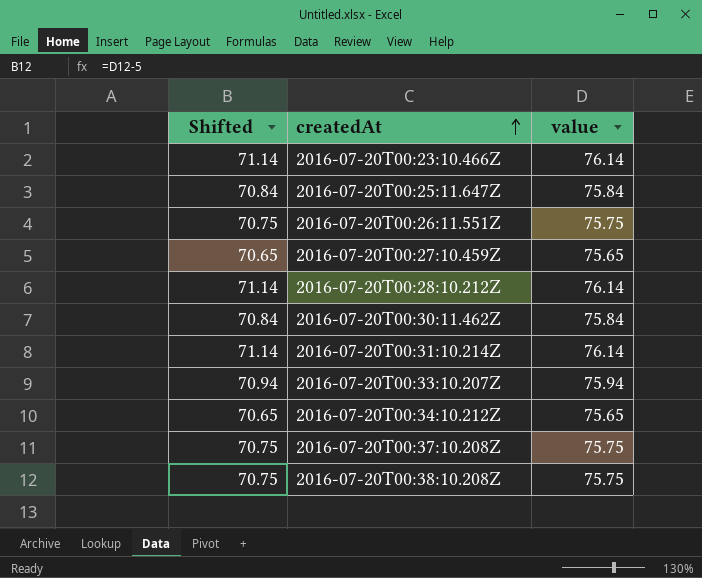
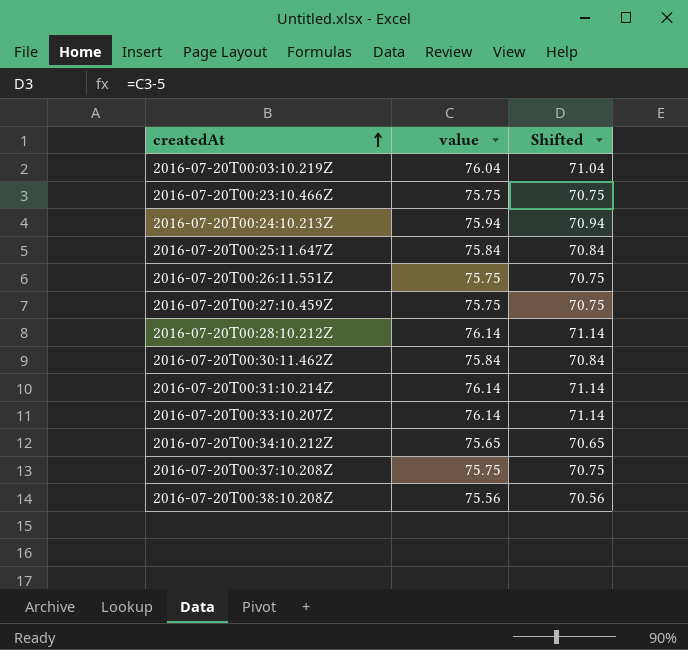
column Shifted | position: 1 -> 3
row 2016-07-20T00:03:10.219Z: none -> 76.04 | 71.04
2016-07-20T00:23:10.466Z | value: 76.14 -> 75.75
2016-07-20T00:23:10.466Z | Shifted: 71.14 -> 70.75
row 2016-07-20T00:24:10.213Z: none -> 75.94 | 70.94
2016-07-20T00:27:10.459Z | value: 75.65 -> 75.75
2016-07-20T00:27:10.459Z | Shifted: 70.65 -> 70.75
2016-07-20T00:33:10.207Z | value: 75.94 -> 76.14
2016-07-20T00:33:10.207Z | Shifted: 70.94 -> 71.14
2016-07-20T00:38:10.208Z | value: 75.75 -> 75.56
2016-07-20T00:38:10.208Z | Shifted: 70.75 -> 70.56

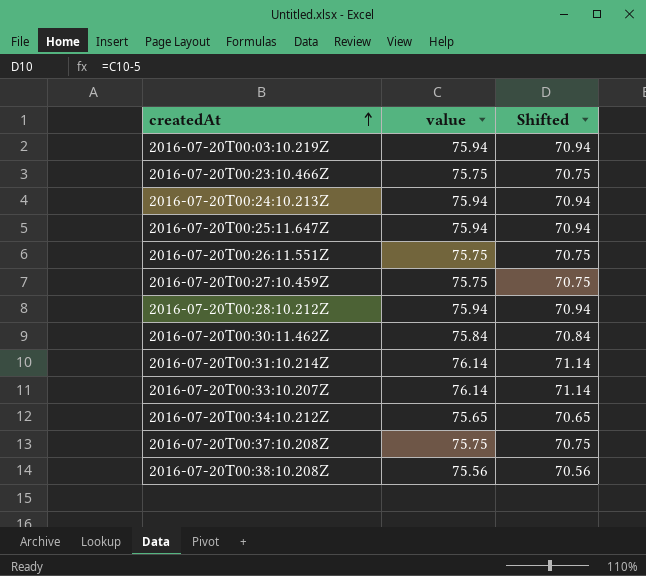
2016-07-20T00:03:10.219Z | value: 76.04 -> 75.94
2016-07-20T00:03:10.219Z | Shifted: 71.04 -> 70.94
2016-07-20T00:25:11.647Z | value: 75.84 -> 75.94
2016-07-20T00:25:11.647Z | Shifted: 70.84 -> 70.94
2016-07-20T00:28:10.212Z | value: 76.14 -> 75.94
2016-07-20T00:28:10.212Z | Shifted: 71.14 -> 70.94

